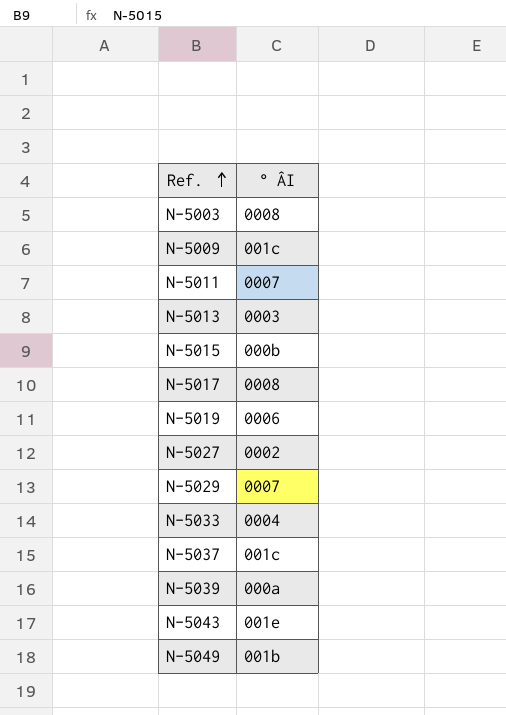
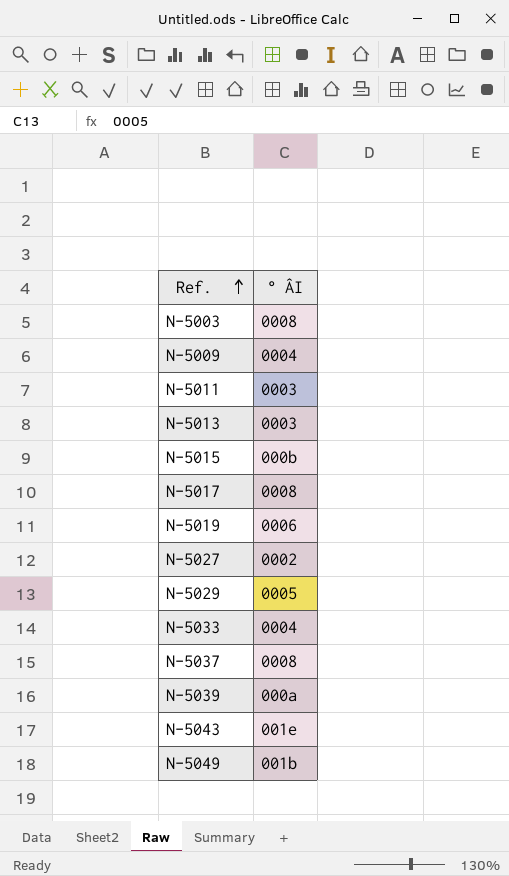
N-5009 | ° ÂI: 001c -> 0004
N-5011 | ° ÂI: 0007 -> 0003
N-5029 | ° ÂI: 0007 -> 0005
N-5037 | ° ÂI: 001c -> 0008

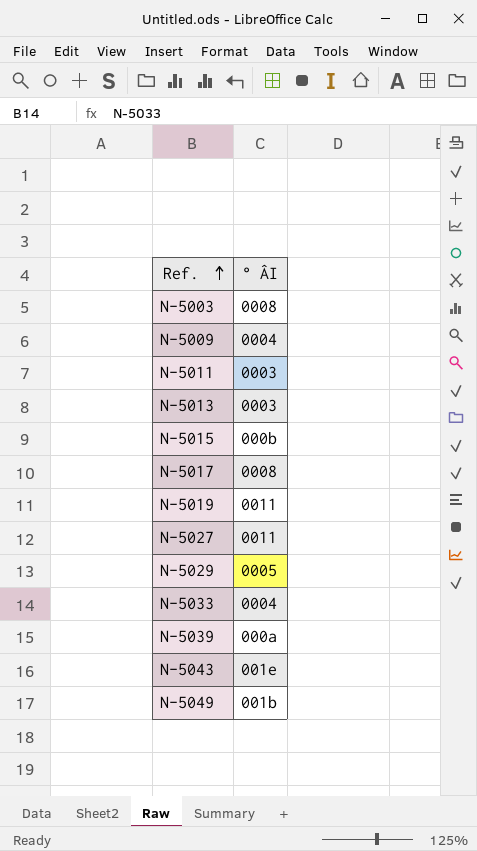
row N-5037: 0008 -> none
N-5019 | ° ÂI: 0006 -> 0011
N-5027 | ° ÂI: 0002 -> 0011

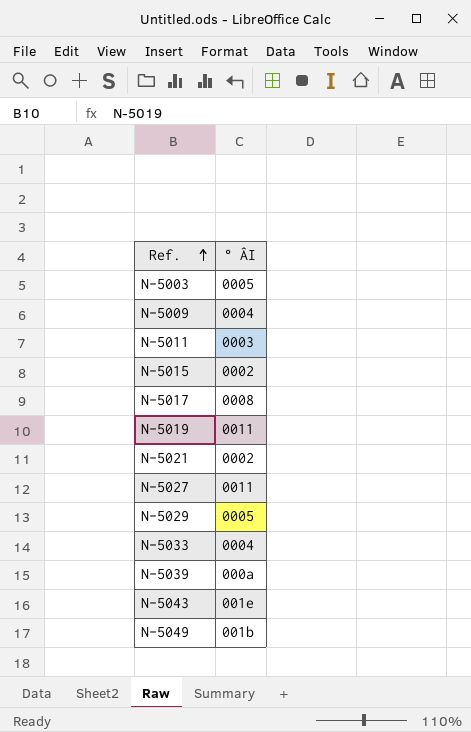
row N-5013: 0003 -> none
N-5003 | ° ÂI: 0008 -> 0005
N-5015 | ° ÂI: 000b -> 0002
row N-5021: none -> 0002

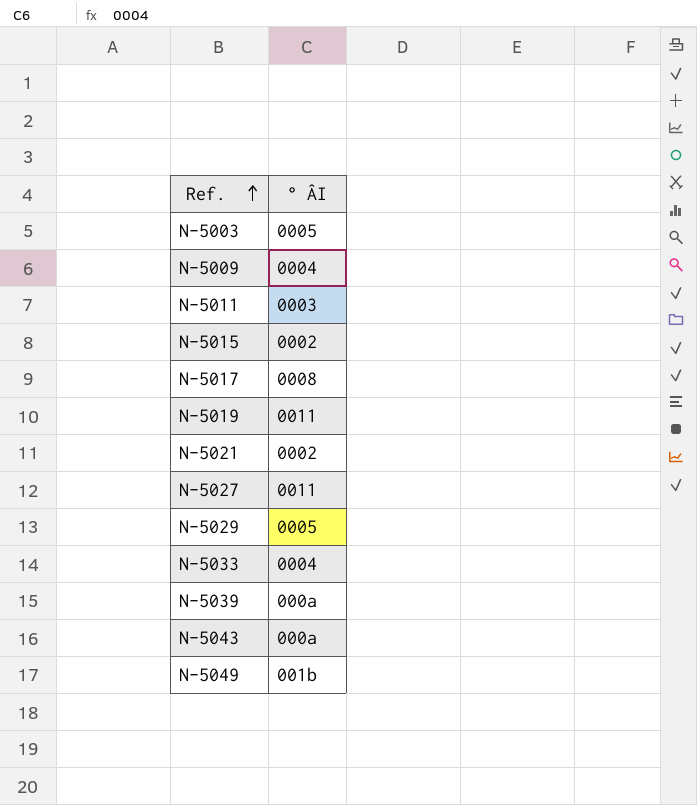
N-5043 | ° ÂI: 001e -> 000a

